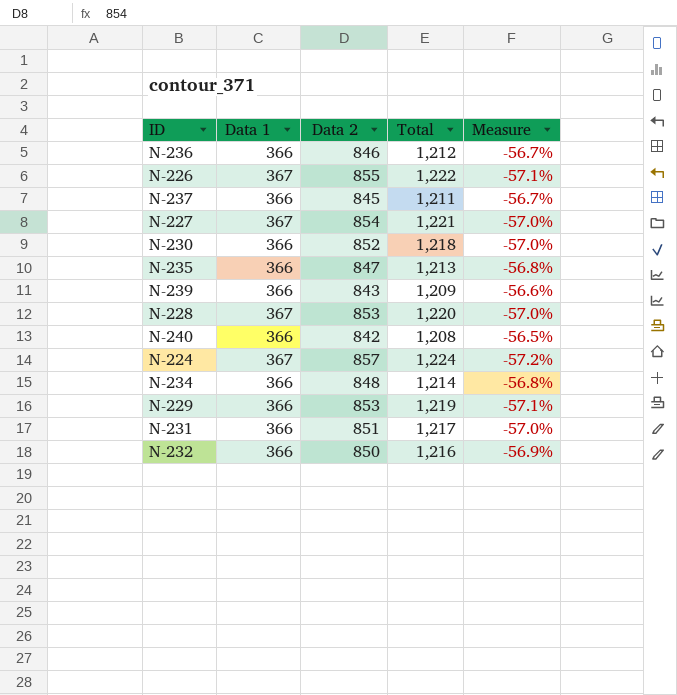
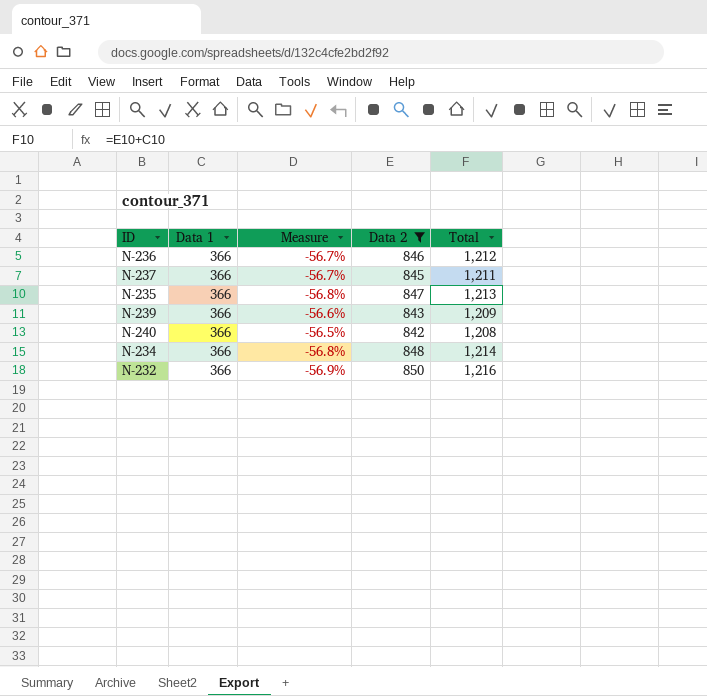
filter: none -> Data 2 <= 850
column Measure | position: 5 -> 3

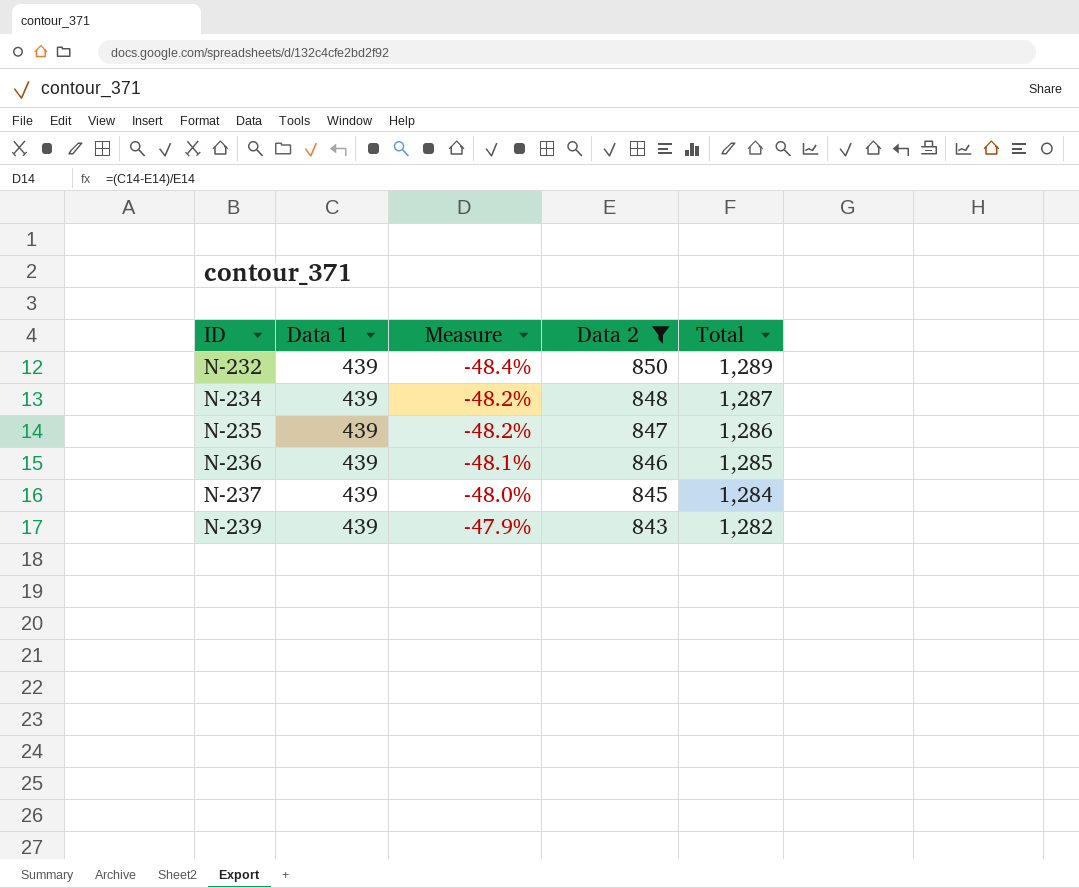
row order: none -> ID ascending
row N-240: 366 | -56.5% | 842 | 1,208 -> none
N-232 | Data 1: 366 -> 439
N-232 | Measure: -56.9% -> -48.4%
N-232 | Total: 1,216 -> 1,289
N-234 | Data 1: 366 -> 439
N-234 | Measure: -56.8% -> -48.2%
N-234 | Total: 1,214 -> 1,287
N-235 | Data 1: 366 -> 439
N-235 | Measure: -56.8% -> -48.2%
N-235 | Total: 1,213 -> 1,286
N-236 | Data 1: 366 -> 439
N-236 | Measure: -56.7% -> -48.1%
N-236 | Total: 1,212 -> 1,285
N-237 | Data 1: 366 -> 439
N-237 | Measure: -56.7% -> -48.0%
N-237 | Total: 1,211 -> 1,284
N-239 | Data 1: 366 -> 439
N-239 | Measure: -56.6% -> -47.9%
N-239 | Total: 1,209 -> 1,282

